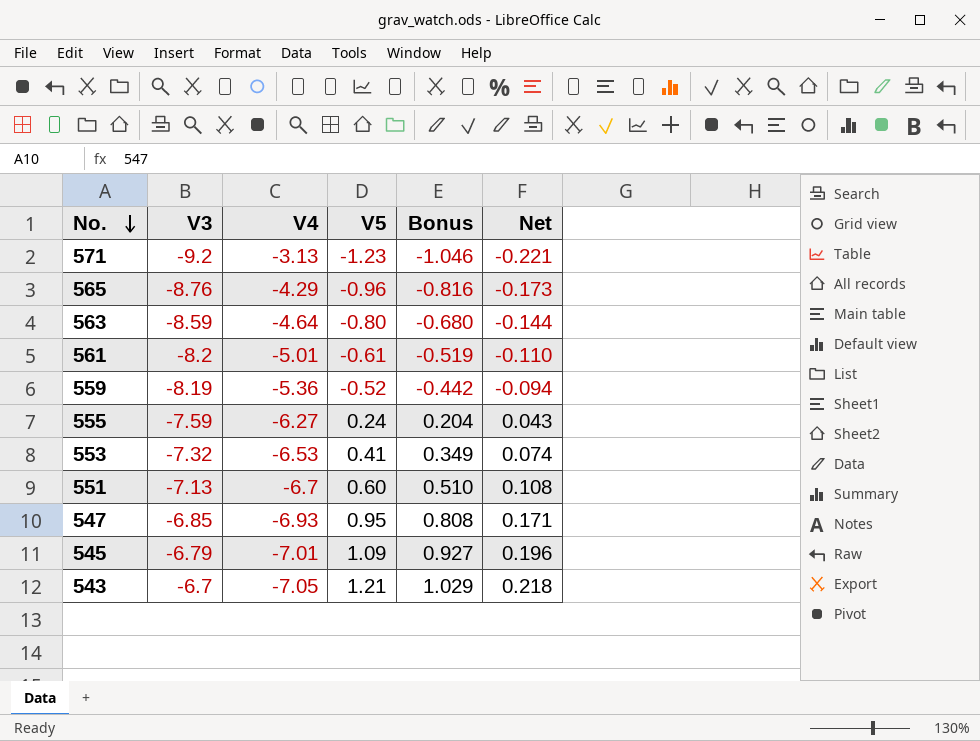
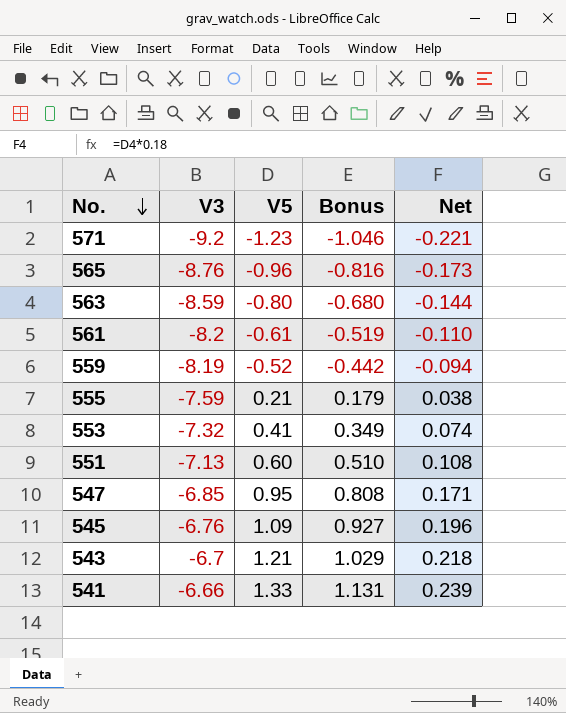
column V4 | position: 3 -> none
555 | V5: 0.24 -> 0.21
555 | Bonus: 0.204 -> 0.179
555 | Net: 0.043 -> 0.038
545 | V3: -6.79 -> -6.76
row 541: none -> -6.66 | 1.33 | 1.131 | 0.239

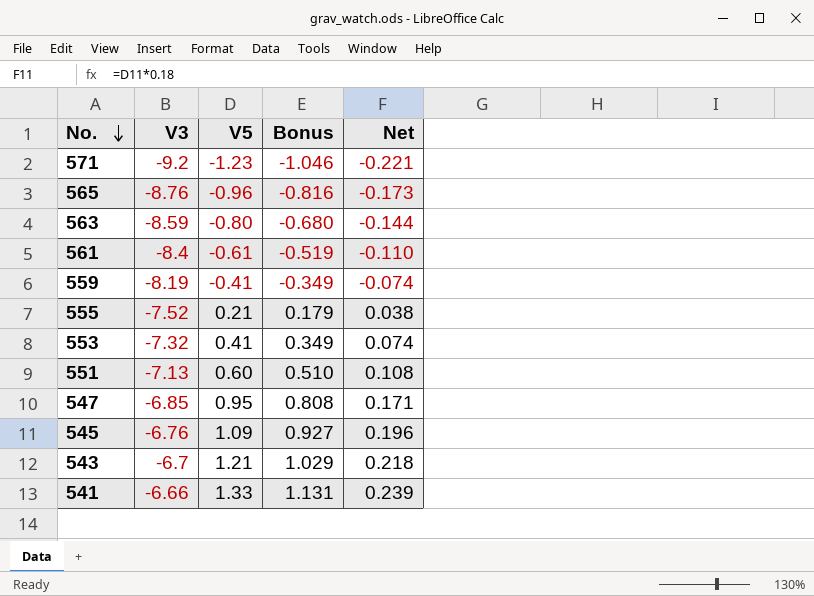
561 | V3: -8.2 -> -8.4
559 | V5: -0.52 -> -0.41
559 | Bonus: -0.442 -> -0.349
559 | Net: -0.094 -> -0.074
555 | V3: -7.59 -> -7.52

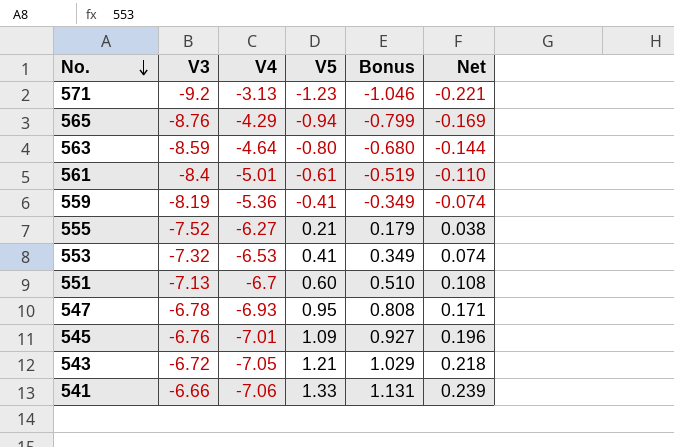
column V4 | position: none -> 3
565 | V5: -0.96 -> -0.94
565 | Bonus: -0.816 -> -0.799
565 | Net: -0.173 -> -0.169
547 | V3: -6.85 -> -6.78
543 | V3: -6.7 -> -6.72

